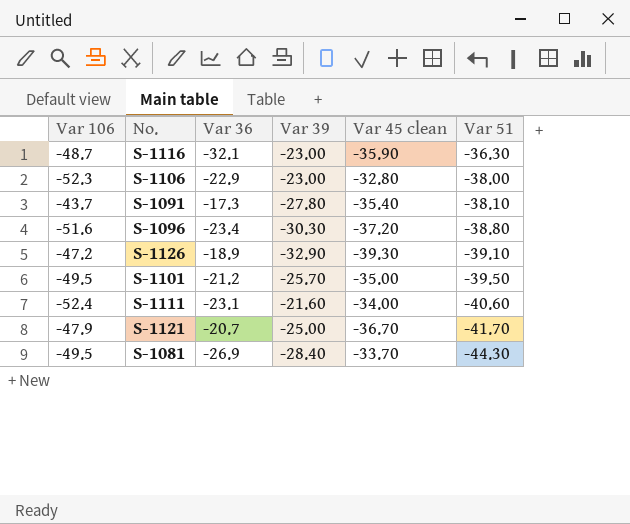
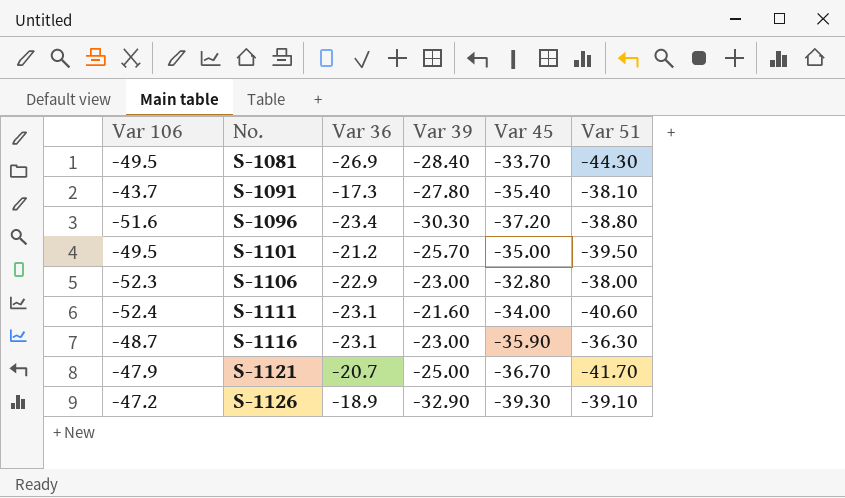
row order: Var 51 descending -> No. ascending
column name: Var 45 clean -> Var 45
S-1116 | Var 36: -32.1 -> -23.1

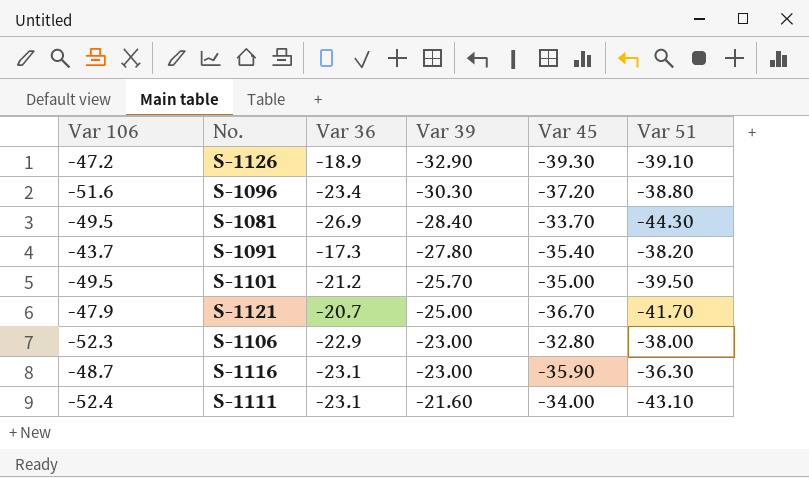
row order: No. ascending -> Var 39 ascending
S-1091 | Var 51: -38.10 -> -38.20
S-1111 | Var 51: -40.60 -> -43.10

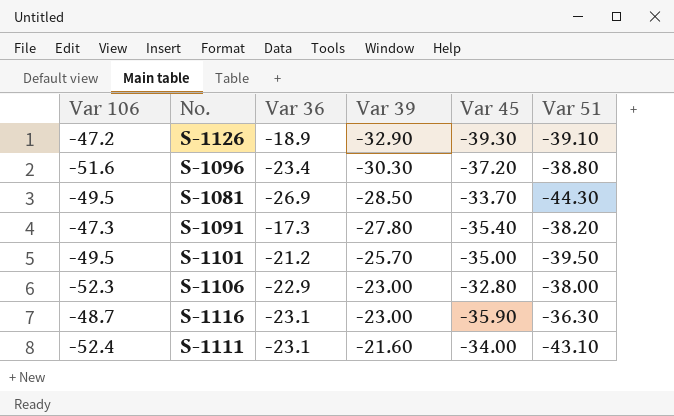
row S-1121: -47.9 | -20.7 | -25.00 | -36.70 | -41.70 -> none
S-1081 | Var 39: -28.40 -> -28.50
S-1091 | Var 106: -43.7 -> -47.3

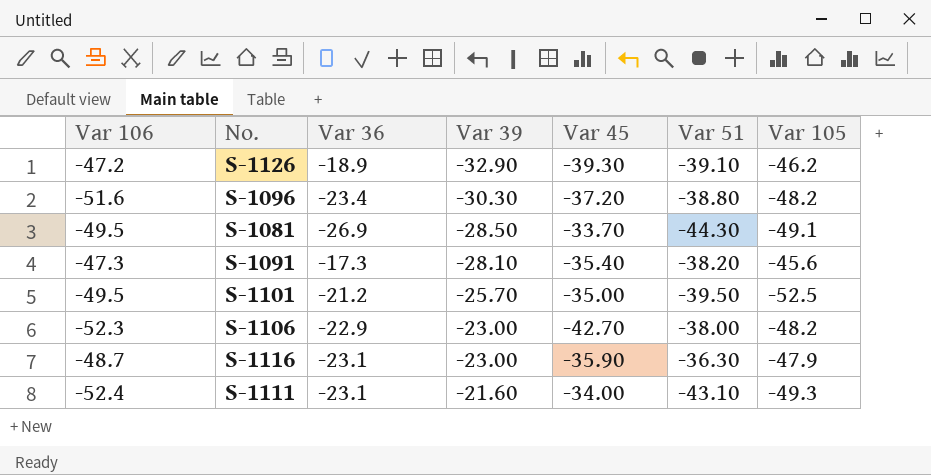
column Var 105 | position: none -> 7
S-1091 | Var 39: -27.80 -> -28.10
S-1106 | Var 45: -32.80 -> -42.70

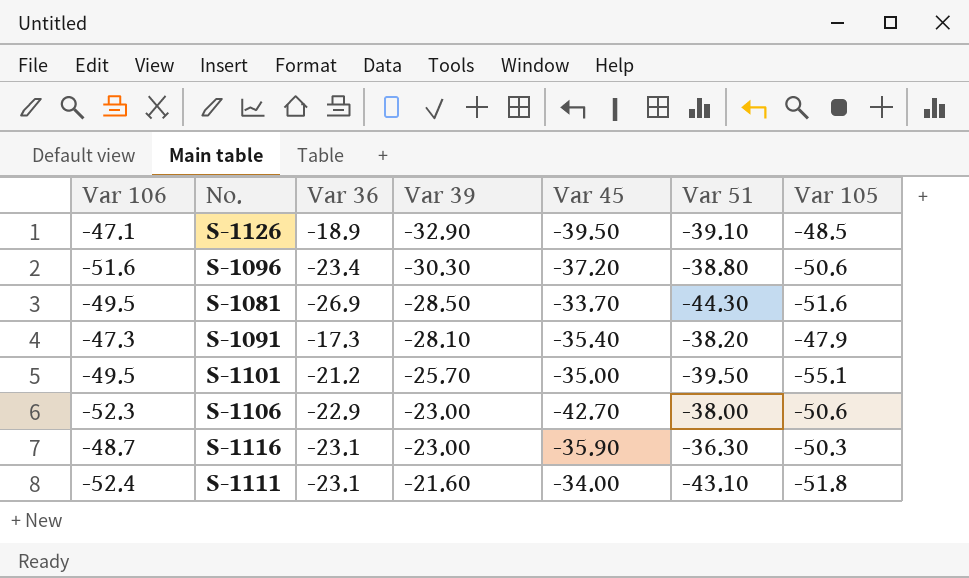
S-1126 | Var 106: -47.2 -> -47.1
S-1126 | Var 45: -39.30 -> -39.50
S-1126 | Var 105: -46.2 -> -48.5
S-1096 | Var 105: -48.2 -> -50.6
S-1081 | Var 105: -49.1 -> -51.6
S-1091 | Var 105: -45.6 -> -47.9
S-1101 | Var 105: -52.5 -> -55.1
S-1106 | Var 105: -48.2 -> -50.6
S-1116 | Var 105: -47.9 -> -50.3
S-1111 | Var 105: -49.3 -> -51.8

